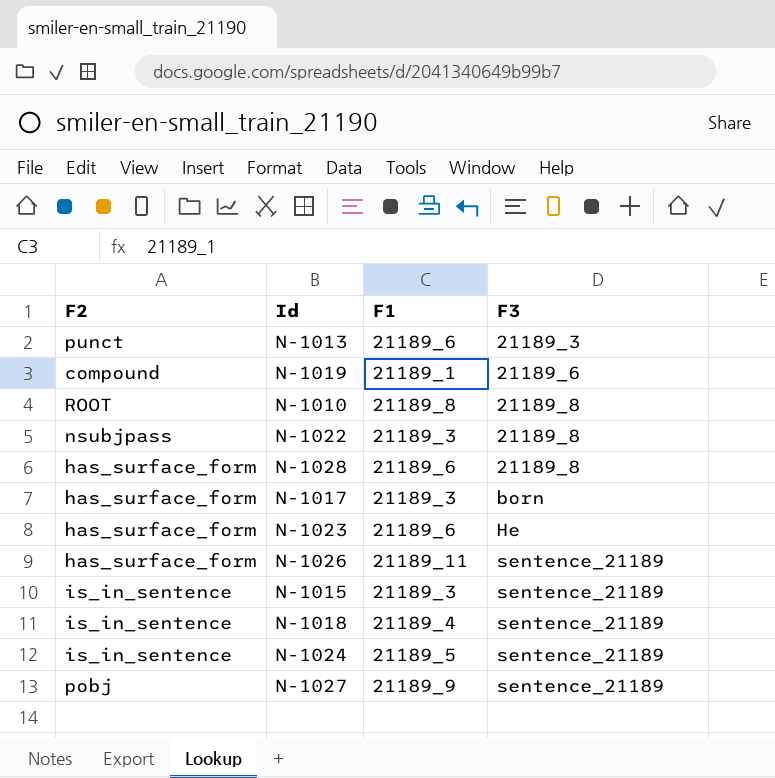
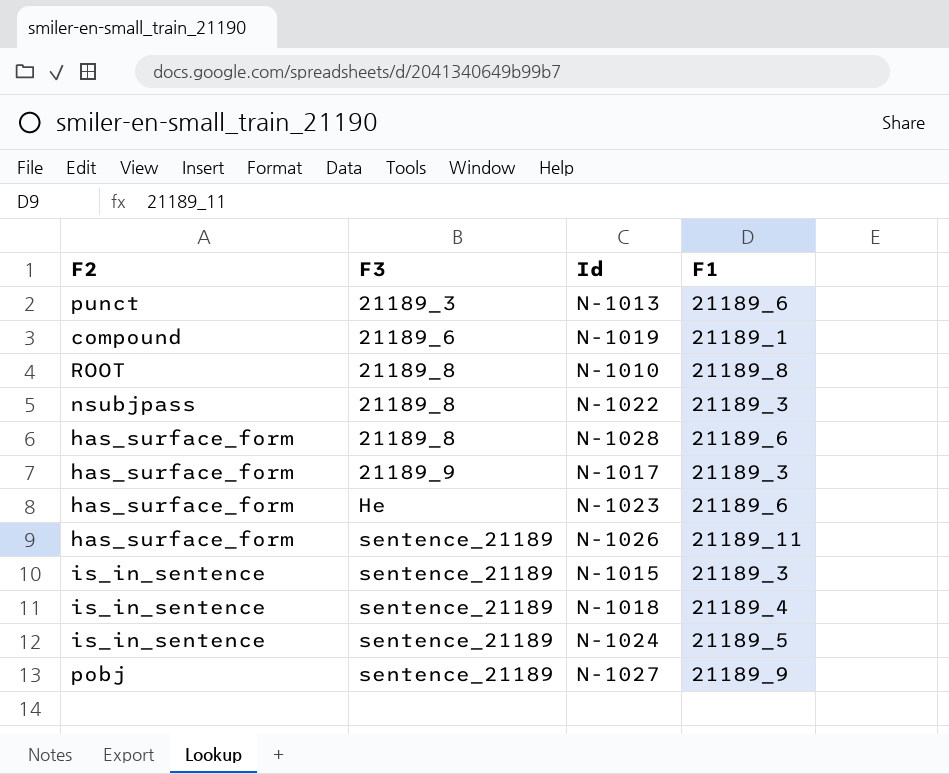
column F3 | position: 4 -> 2
N-1017 | F3: born -> 21189_9

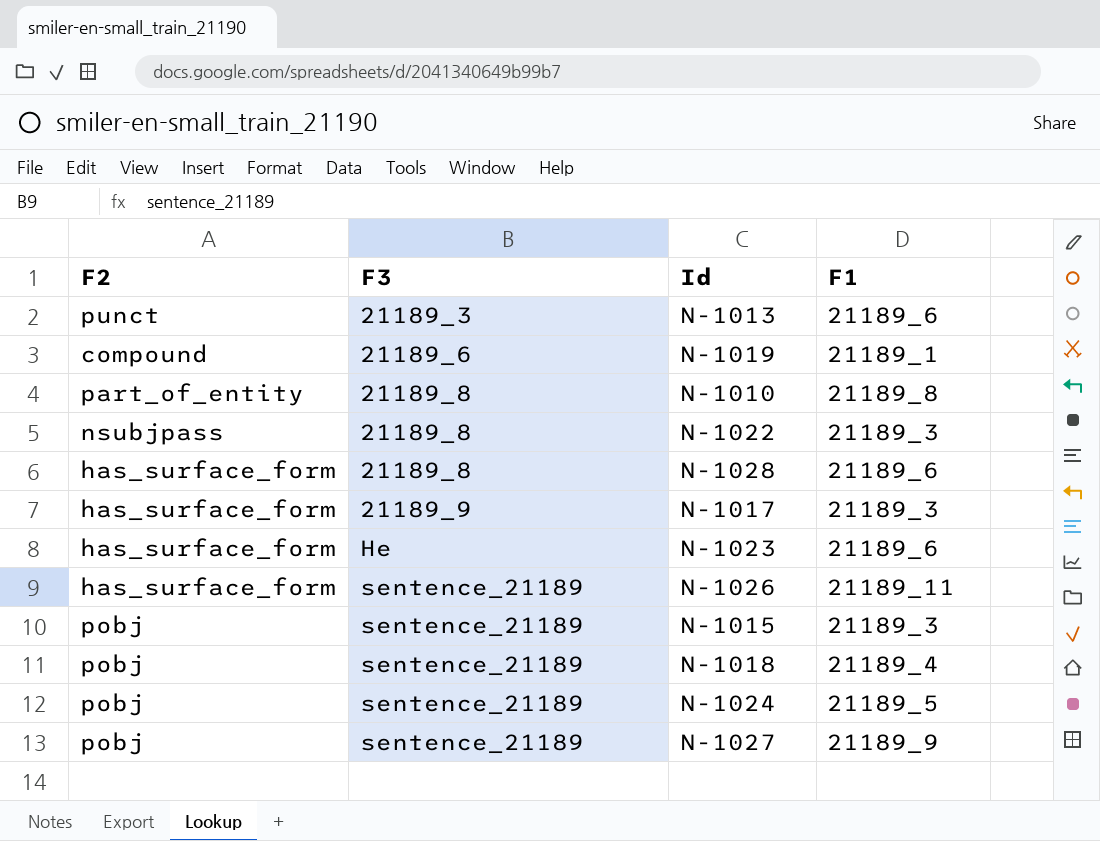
N-1010 | F2: ROOT -> part_of_entity
N-1015 | F2: is_in_sentence -> pobj
N-1018 | F2: is_in_sentence -> pobj
N-1024 | F2: is_in_sentence -> pobj

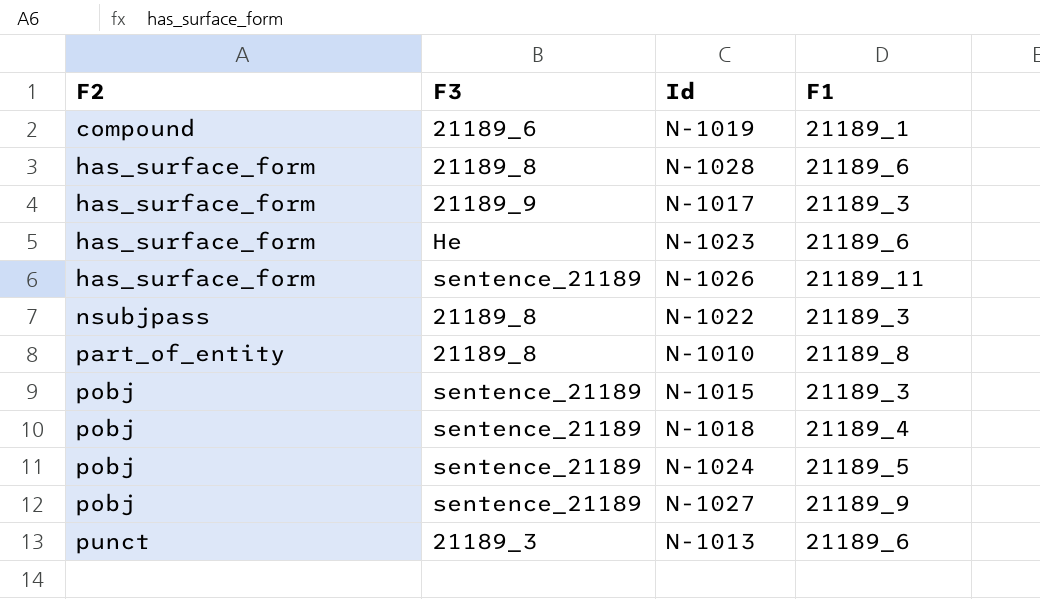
row order: F3 ascending -> F2 ascending

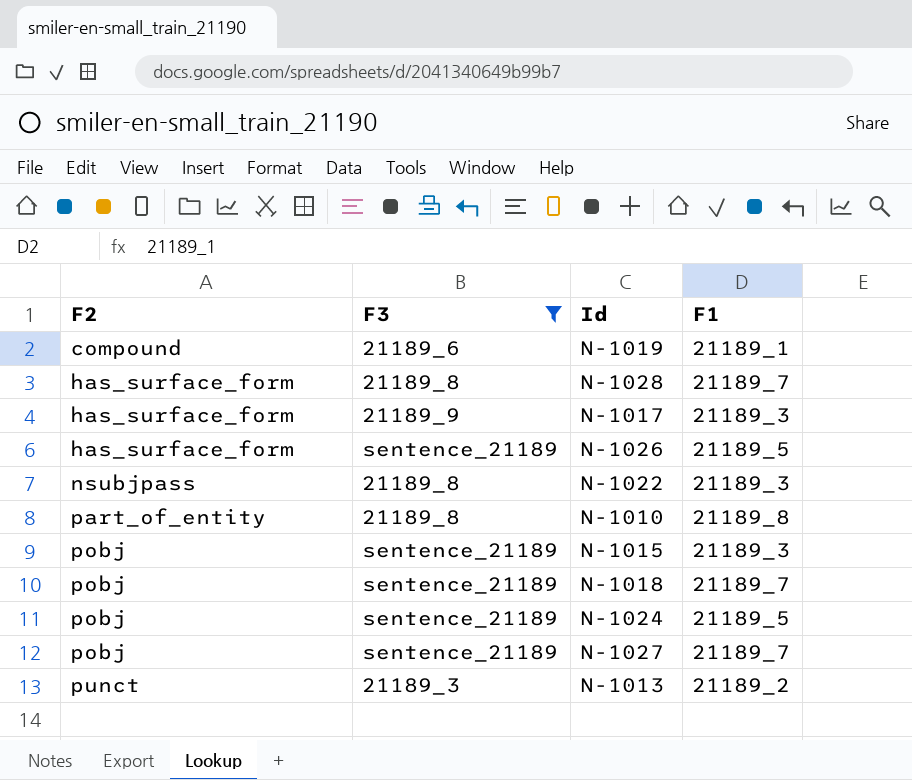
filter: none -> F3 != He
N-1028 | F1: 21189_6 -> 21189_7
N-1026 | F1: 21189_11 -> 21189_5
N-1018 | F1: 21189_4 -> 21189_7
N-1027 | F1: 21189_9 -> 21189_7
N-1013 | F1: 21189_6 -> 21189_2

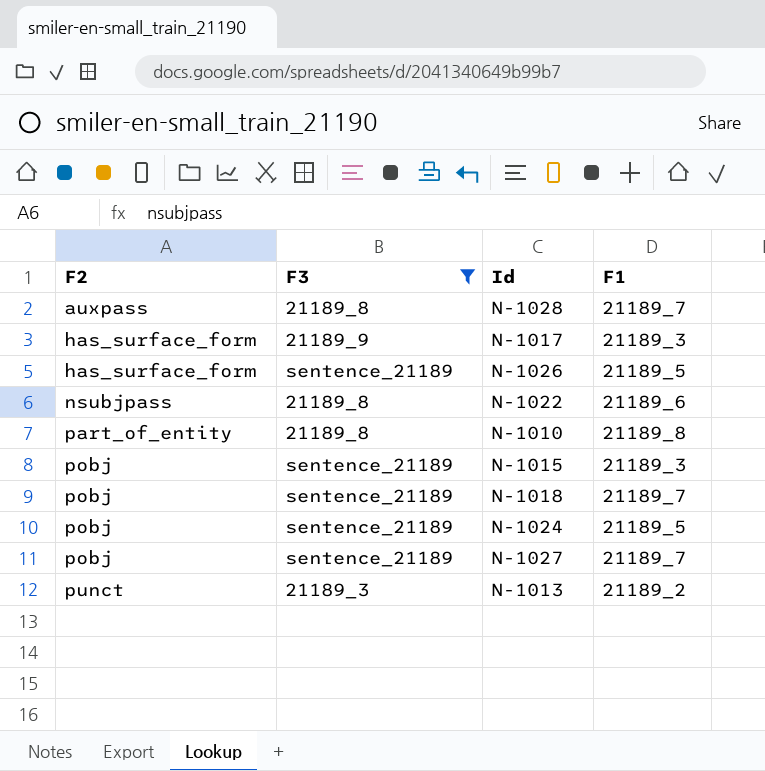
row N-1019: compound | 21189_6 | 21189_1 -> none
N-1028 | F2: has_surface_form -> auxpass
N-1022 | F1: 21189_3 -> 21189_6

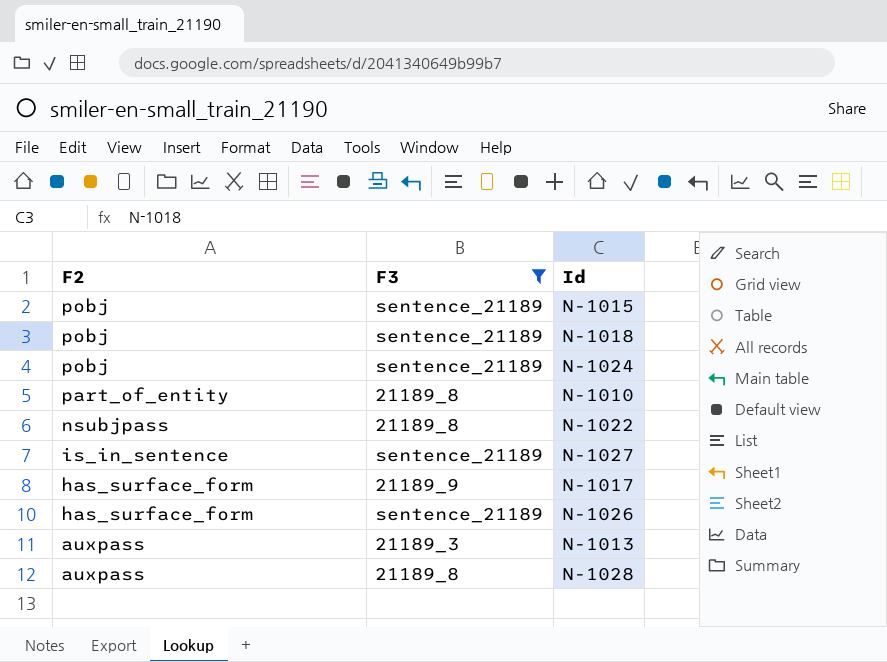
row order: F2 ascending -> F2 descending
column F1 | position: 4 -> none
N-1027 | F2: pobj -> is_in_sentence
N-1013 | F2: punct -> auxpass

